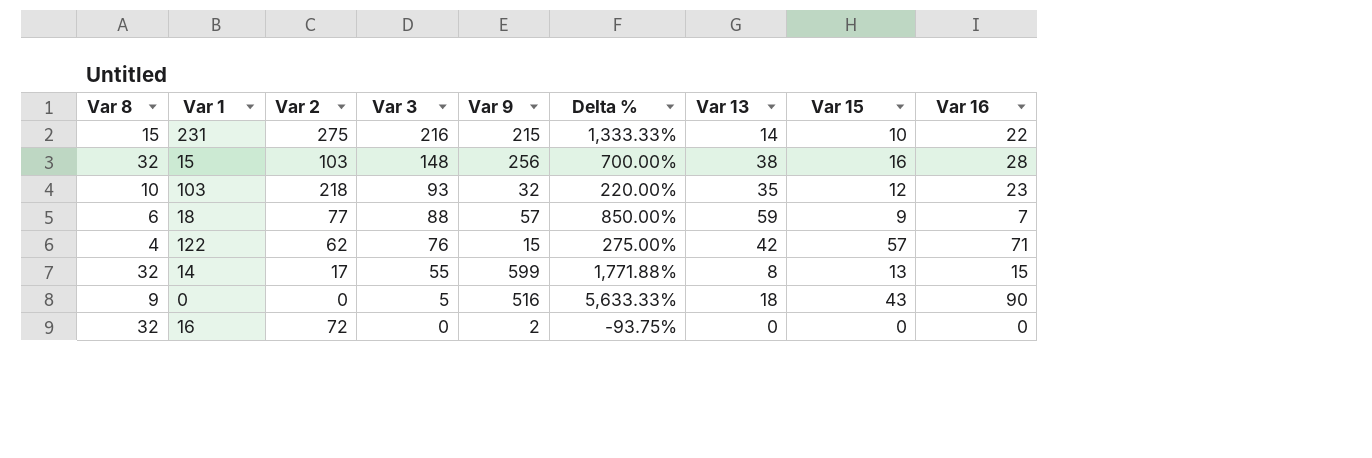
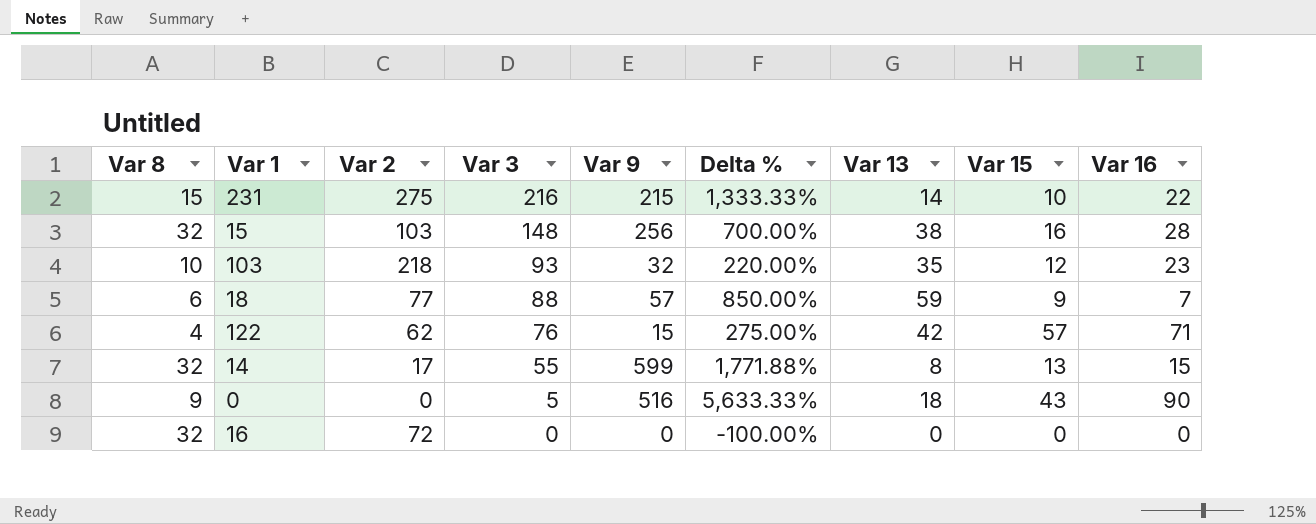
16 | Var 9: 2 -> 0
16 | Delta %: -93.75% -> -100.00%

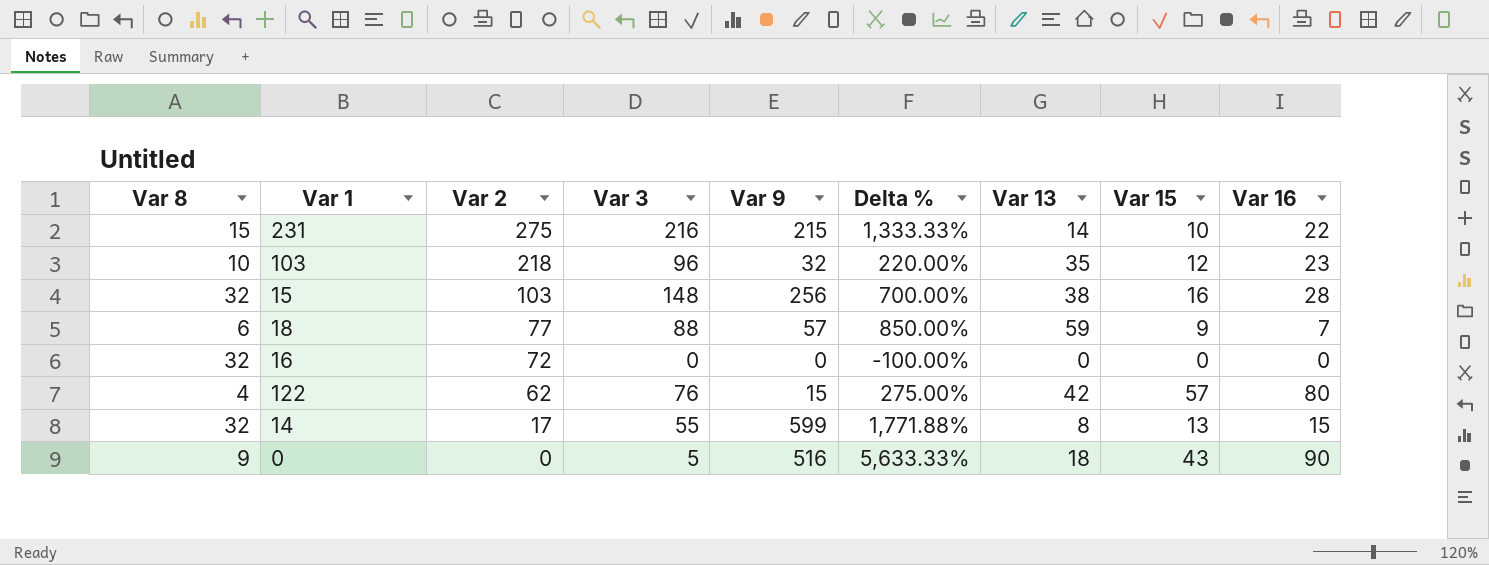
row order: Var 3 descending -> Var 2 descending
103 | Var 3: 93 -> 96
122 | Var 16: 71 -> 80

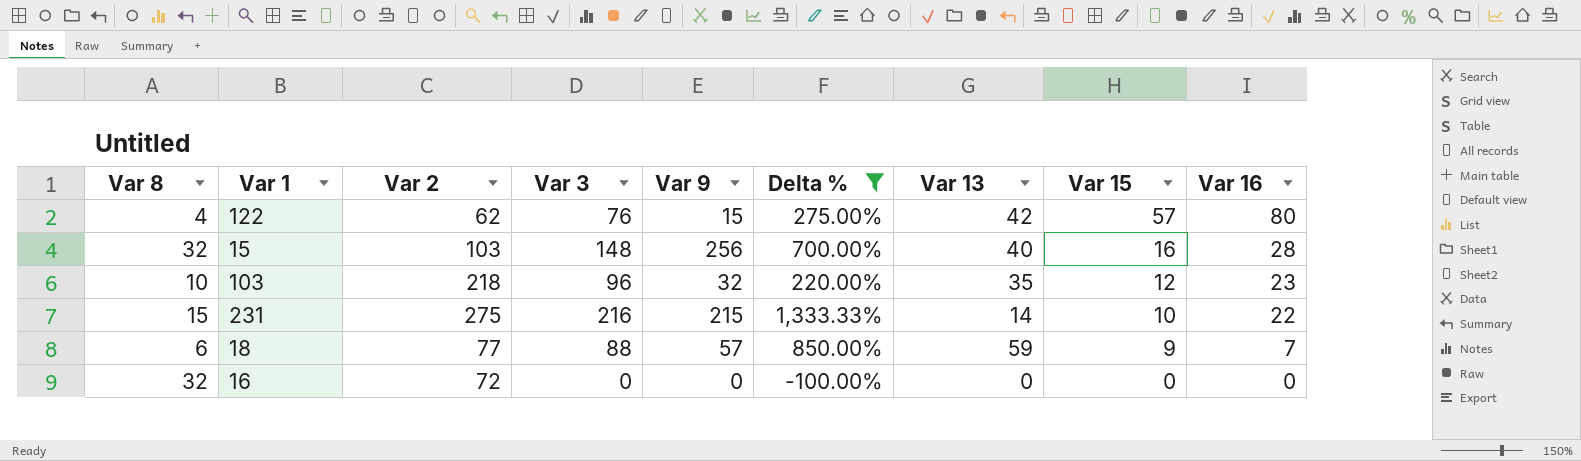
filter: none -> Delta % <= 1,333.33%
row order: Var 2 descending -> Var 15 descending
15 | Var 13: 38 -> 40

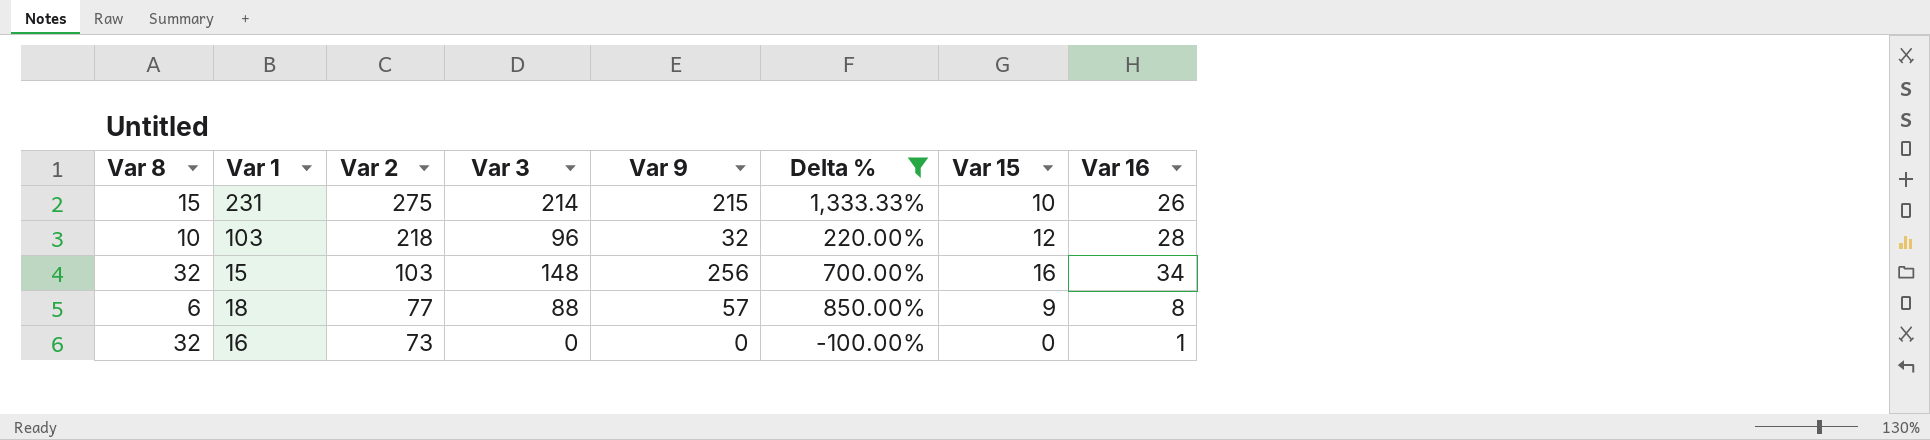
row order: Var 15 descending -> Var 2 descending
column Var 13 | position: 7 -> none
row 122: 4 | 62 | 76 | 15 | 275.00% | 42 | 57 | 80 -> none
231 | Var 3: 216 -> 214
231 | Var 16: 22 -> 26
103 | Var 16: 23 -> 28
15 | Var 16: 28 -> 34
18 | Var 16: 7 -> 8
16 | Var 2: 72 -> 73
16 | Var 16: 0 -> 1

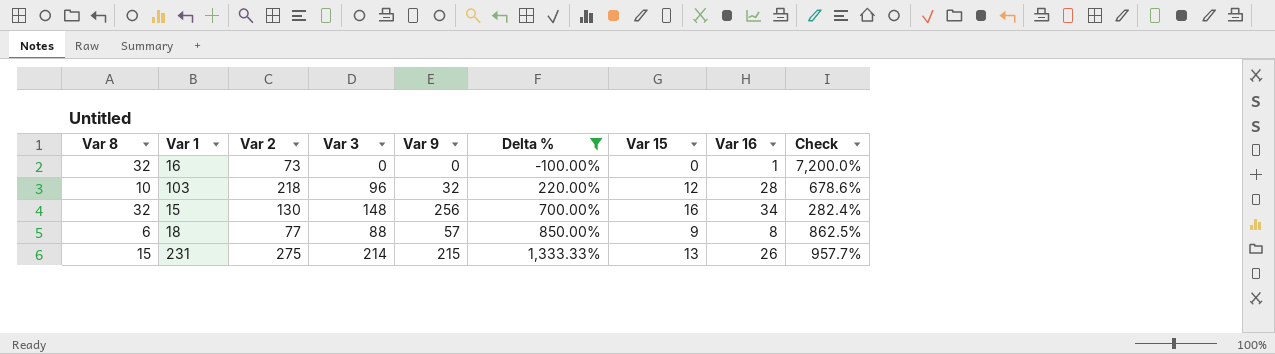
row order: Var 2 descending -> Delta % ascending
column Check | formula: none -> ([Var 2] - [Var 16]) / [Var 16]
15 | Var 2: 103 -> 130
231 | Var 15: 10 -> 13

